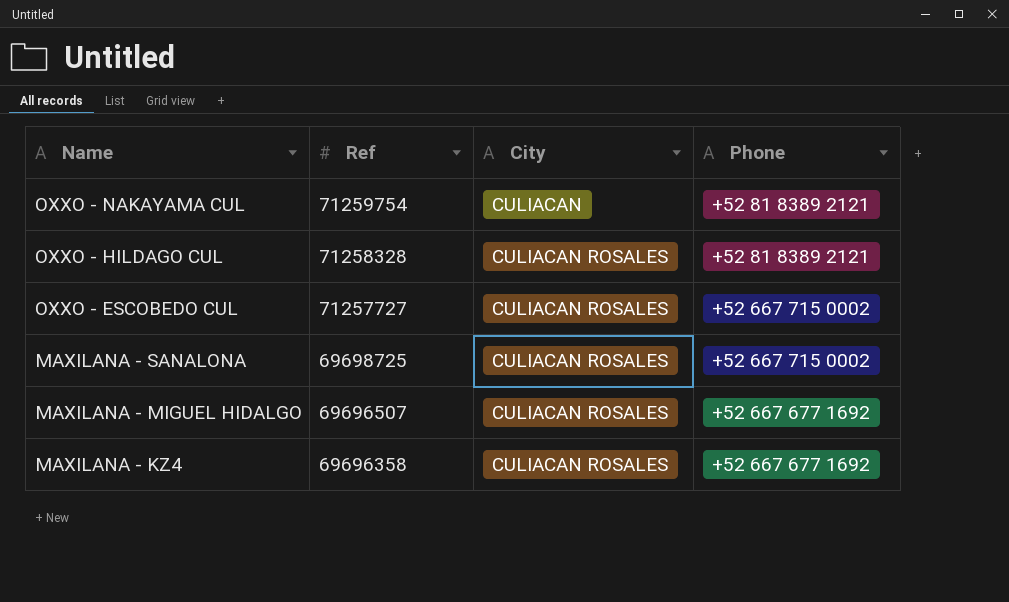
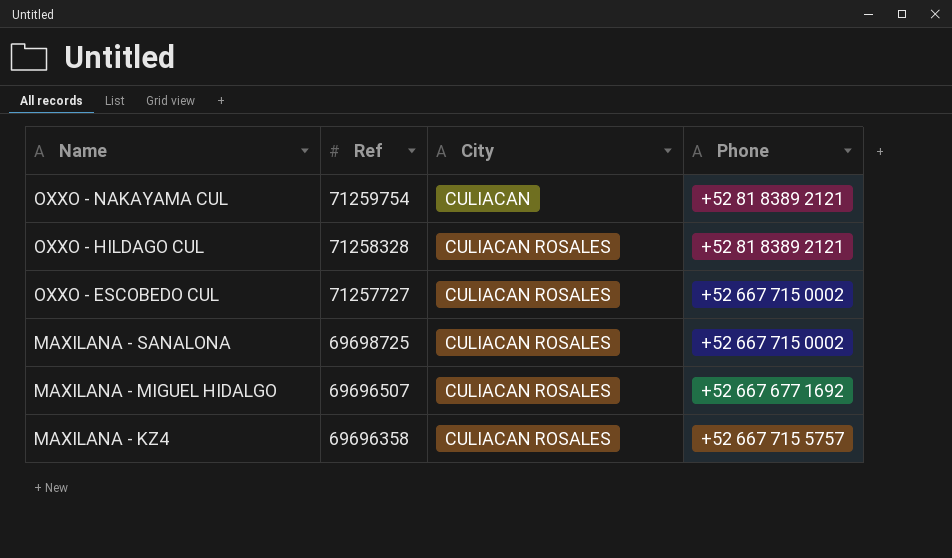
MAXILANA - KZ4 | Phone: +52 667 677 1692 -> +52 667 715 5757

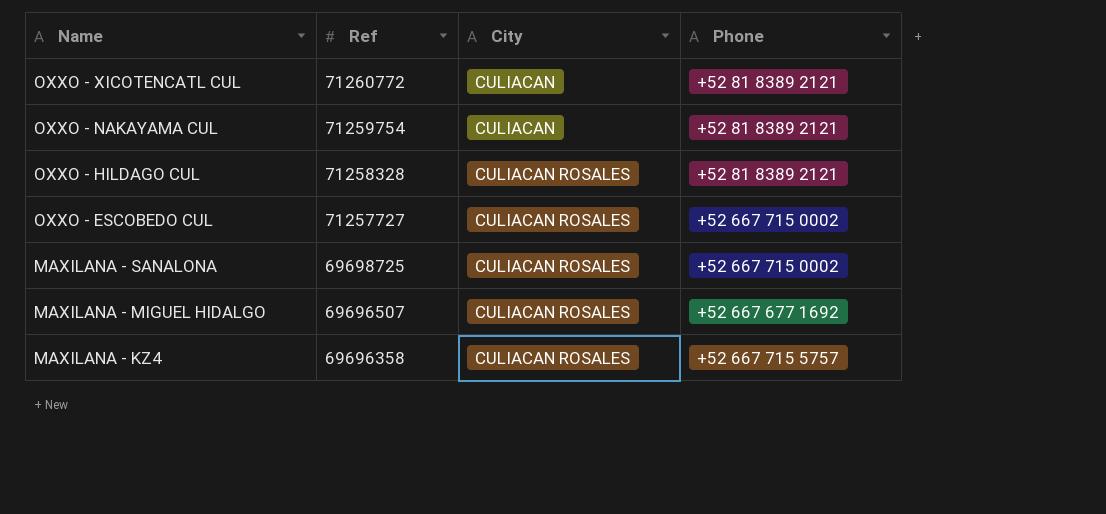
row OXXO - XICOTENCATL CUL: none -> 71260772 | CULIACAN | +52 81 8389 2121

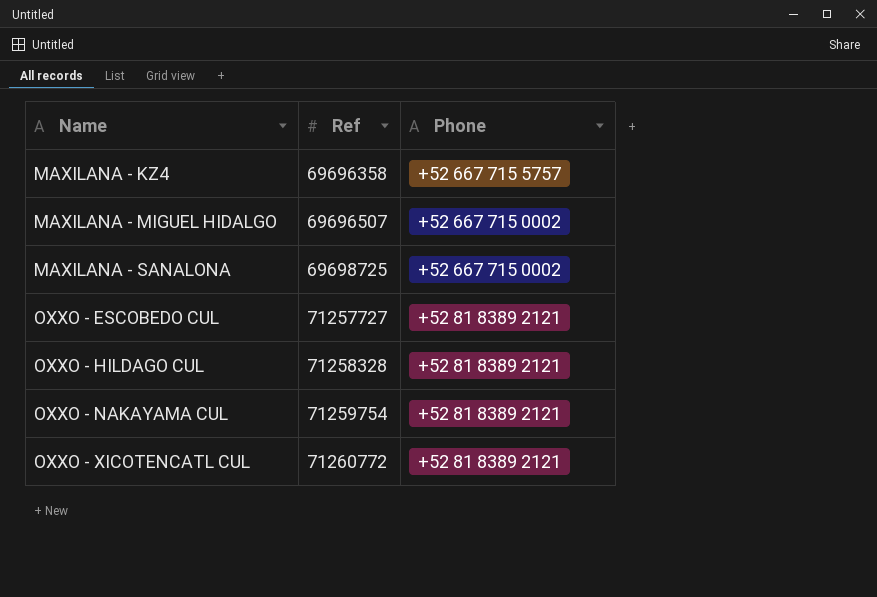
row order: Name descending -> Name ascending
column City | position: 3 -> none
MAXILANA - MIGUEL HIDALGO | Phone: +52 667 677 1692 -> +52 667 715 0002
OXXO - ESCOBEDO CUL | Phone: +52 667 715 0002 -> +52 81 8389 2121

